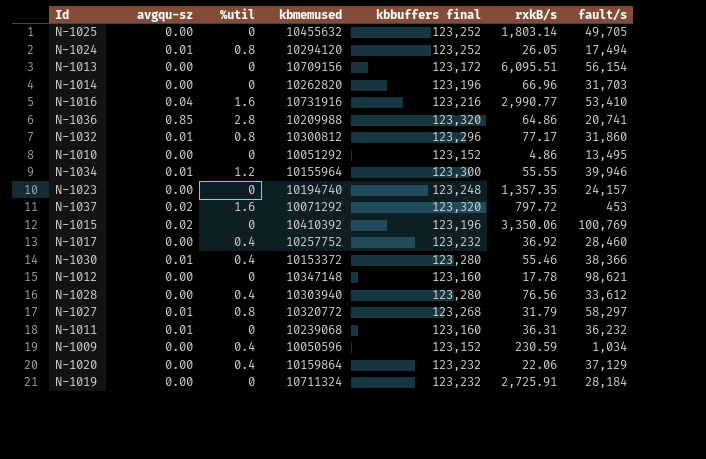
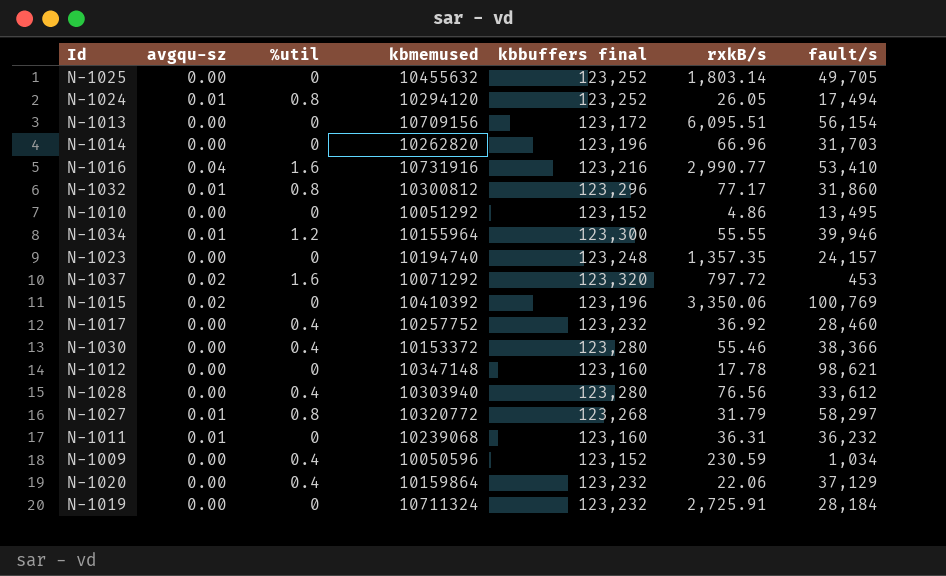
row N-1036: 0.85 | 2.8 | 10209988 | 123,320 | 64.86 | 20,741 -> none
N-1030 | avgqu-sz: 0.01 -> 0.00

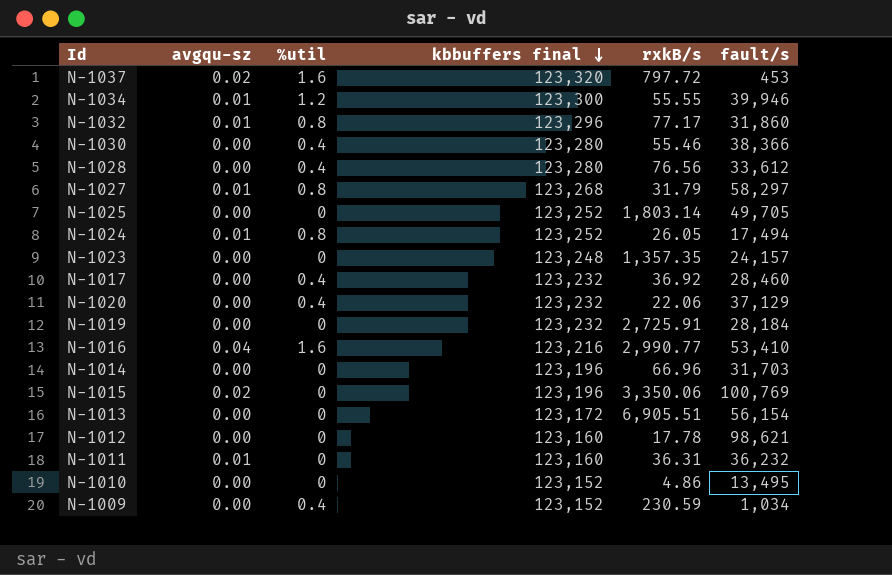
row order: none -> kbbuffers final descending
column kbmemused | position: 4 -> none
N-1013 | rxkB/s: 6,095.51 -> 6,905.51

